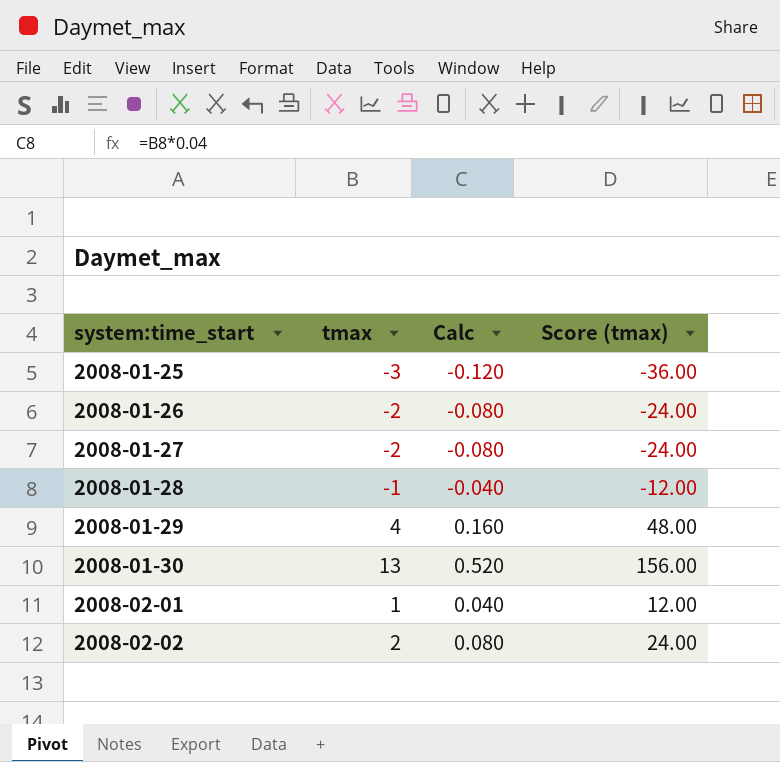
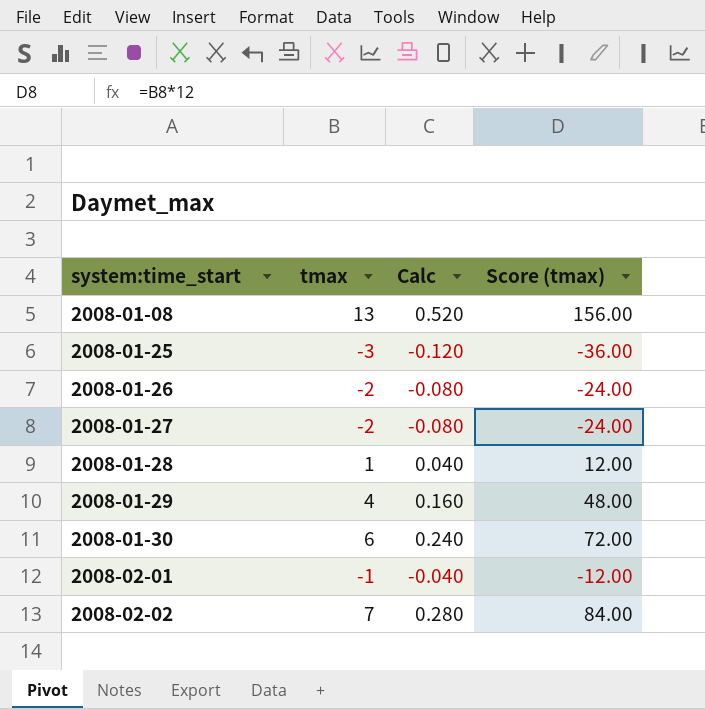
row 2008-01-08: none -> 13 | 0.520 | 156.00
2008-01-28 | tmax: -1 -> 1
2008-01-28 | Calc: -0.040 -> 0.040
2008-01-28 | Score (tmax): -12.00 -> 12.00
2008-01-30 | tmax: 13 -> 6
2008-01-30 | Calc: 0.520 -> 0.240
2008-01-30 | Score (tmax): 156.00 -> 72.00
2008-02-01 | tmax: 1 -> -1
2008-02-01 | Calc: 0.040 -> -0.040
2008-02-01 | Score (tmax): 12.00 -> -12.00
2008-02-02 | tmax: 2 -> 7
2008-02-02 | Calc: 0.080 -> 0.280
2008-02-02 | Score (tmax): 24.00 -> 84.00

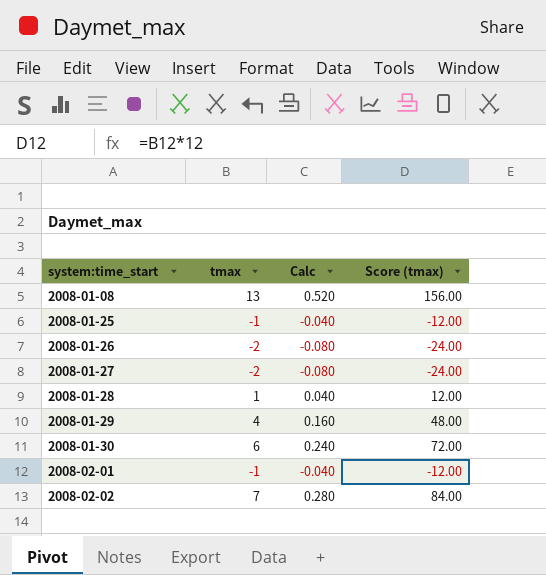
2008-01-25 | tmax: -3 -> -1
2008-01-25 | Calc: -0.120 -> -0.040
2008-01-25 | Score (tmax): -36.00 -> -12.00

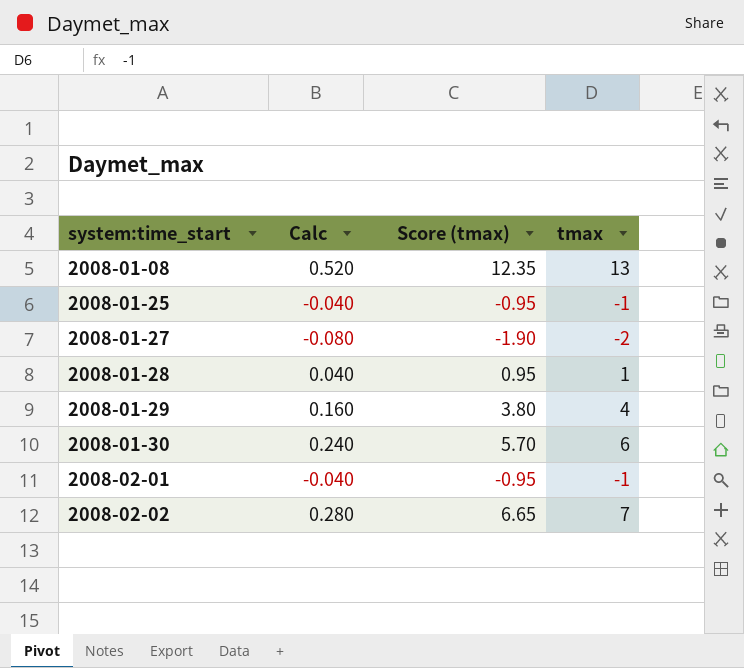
column Score (tmax) | formula: [tmax] * 12 -> [tmax] * 0.95
column tmax | position: 2 -> 4
row 2008-01-26: -2 | -0.080 | -24.00 -> none

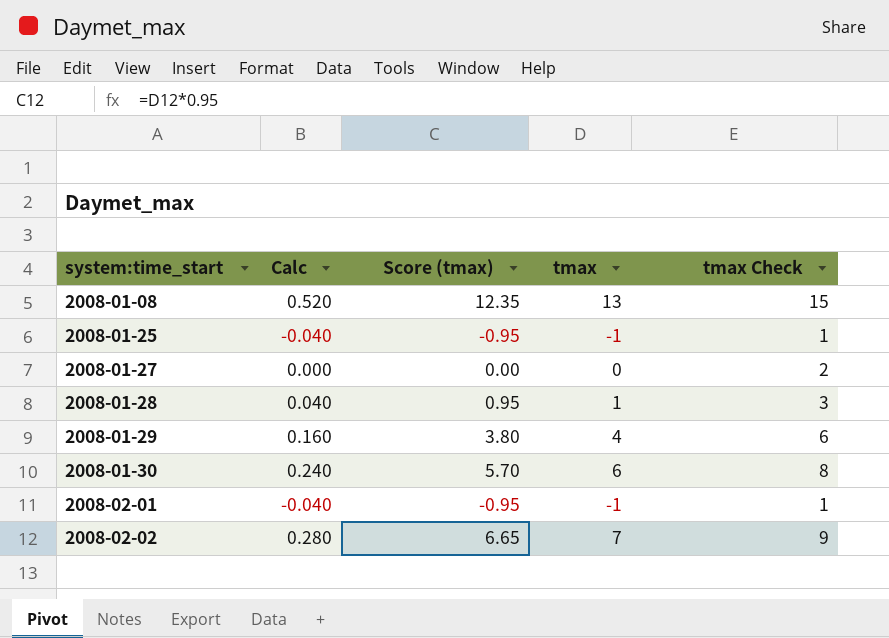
column tmax Check | formula: none -> [tmax] + 2
2008-01-27 | Calc: -0.080 -> 0.000
2008-01-27 | Score (tmax): -1.90 -> 0.00
2008-01-27 | tmax: -2 -> 0

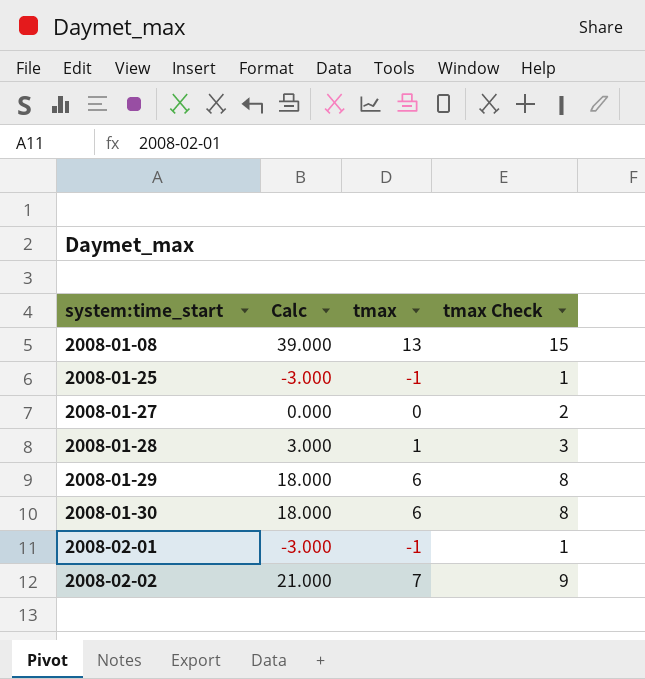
column Score (tmax) | formula: [tmax] * 0.95 -> none
column Calc | formula: [tmax] * 0.04 -> [tmax] * 3
2008-01-29 | tmax: 4 -> 6
2008-01-29 | tmax Check: 6 -> 8

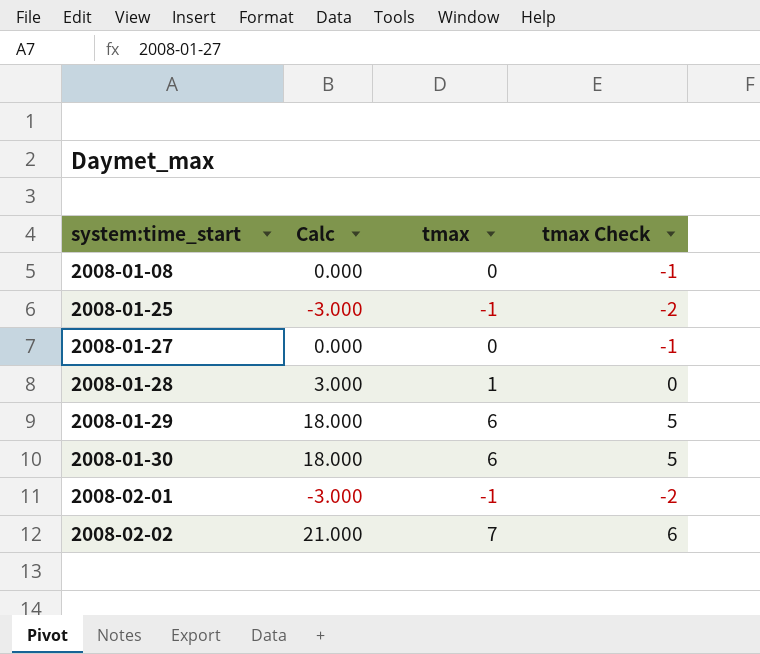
column tmax Check | formula: [tmax] + 2 -> [tmax] - 1
2008-01-08 | Calc: 39.000 -> 0.000
2008-01-08 | tmax: 13 -> 0

